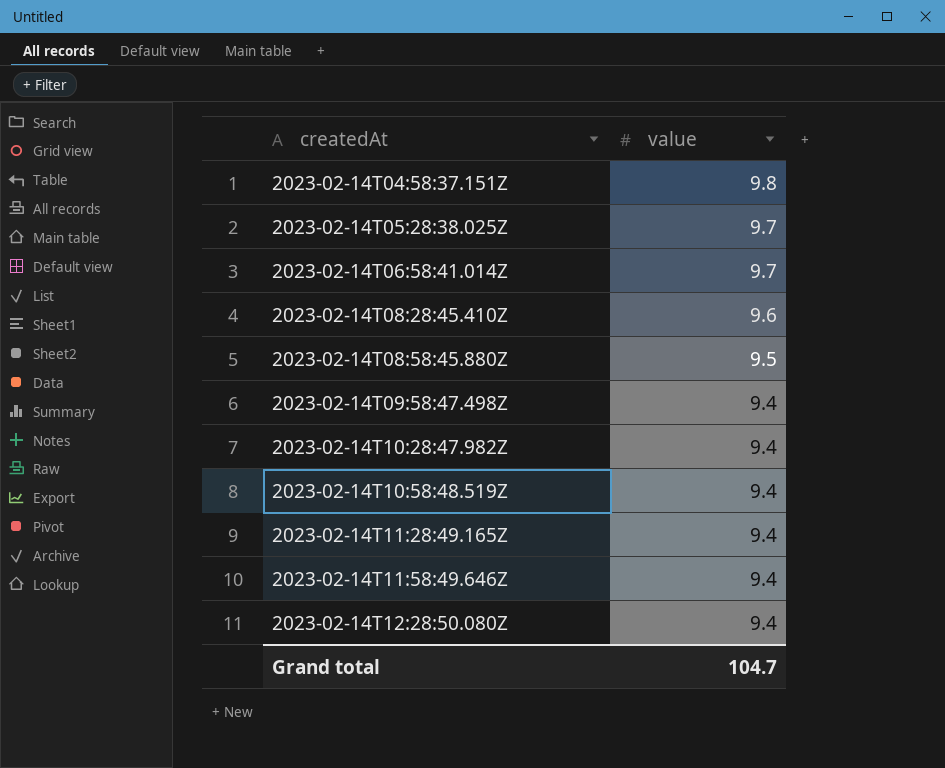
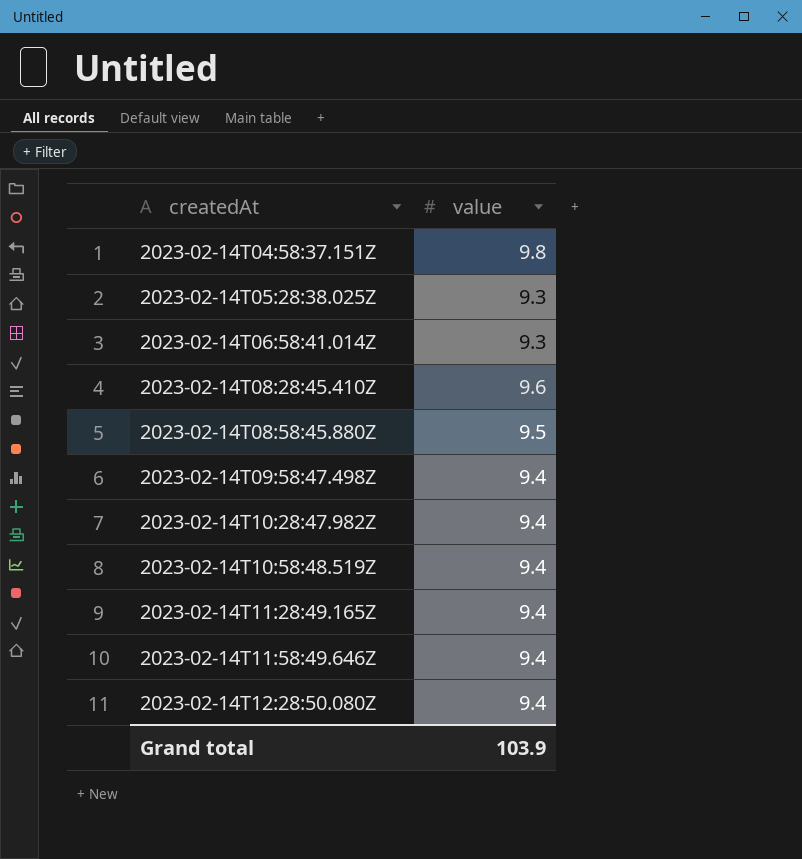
2023-02-14T05:28:38.025Z | value: 9.7 -> 9.3
2023-02-14T06:58:41.014Z | value: 9.7 -> 9.3
Grand total | value: 104.7 -> 103.9

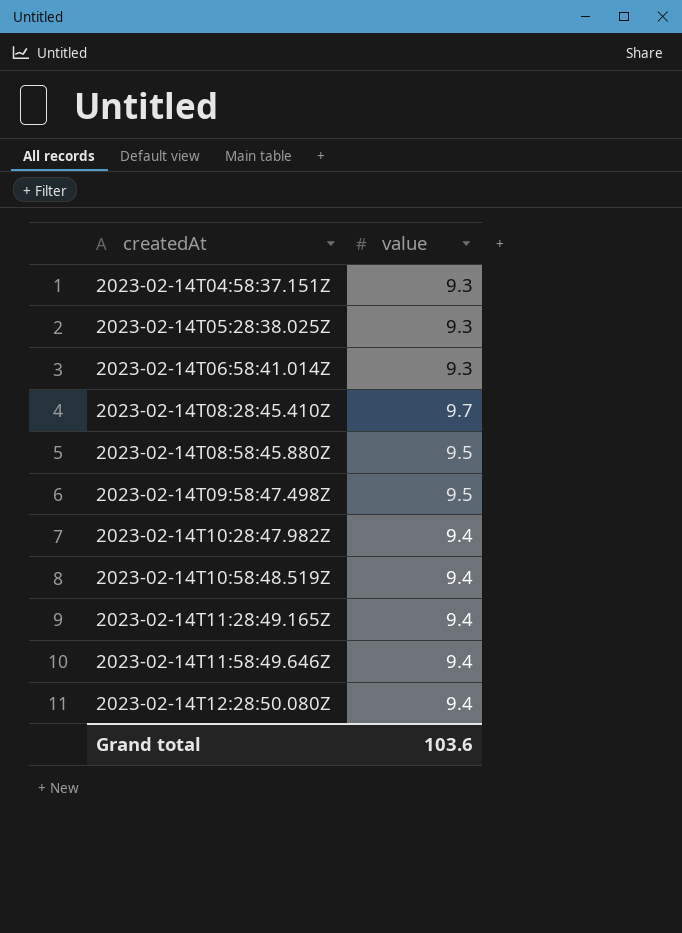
2023-02-14T04:58:37.151Z | value: 9.8 -> 9.3
2023-02-14T08:28:45.410Z | value: 9.6 -> 9.7
2023-02-14T09:58:47.498Z | value: 9.4 -> 9.5
Grand total | value: 103.9 -> 103.6

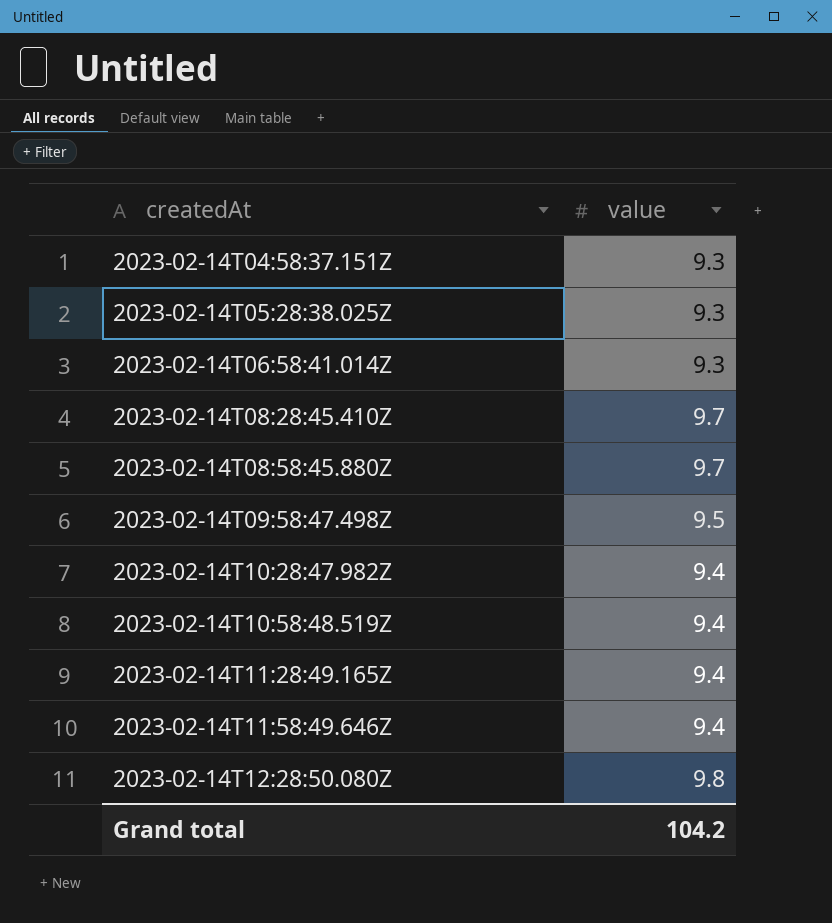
2023-02-14T08:58:45.880Z | value: 9.5 -> 9.7
2023-02-14T12:28:50.080Z | value: 9.4 -> 9.8
Grand total | value: 103.6 -> 104.2

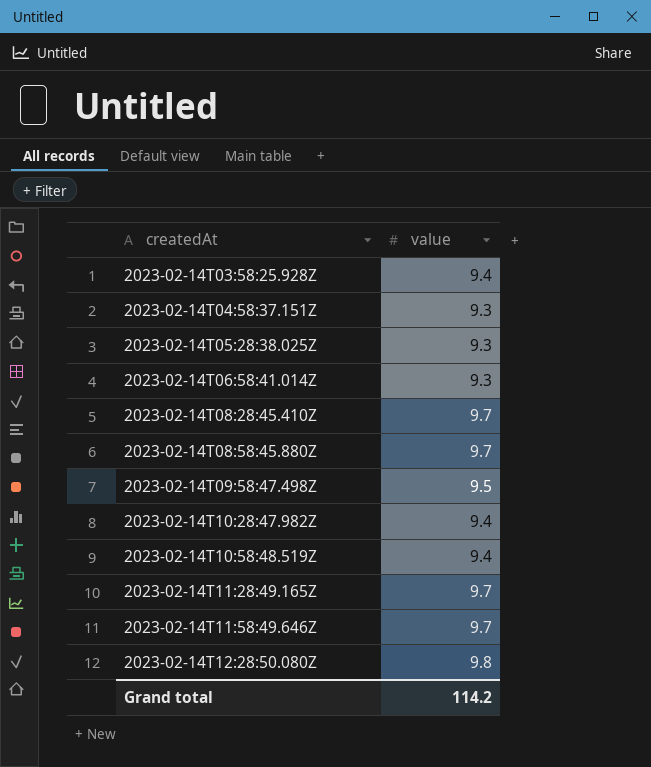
row 2023-02-14T03:58:25.928Z: none -> 9.4
2023-02-14T11:28:49.165Z | value: 9.4 -> 9.7
2023-02-14T11:58:49.646Z | value: 9.4 -> 9.7
Grand total | value: 104.2 -> 114.2

